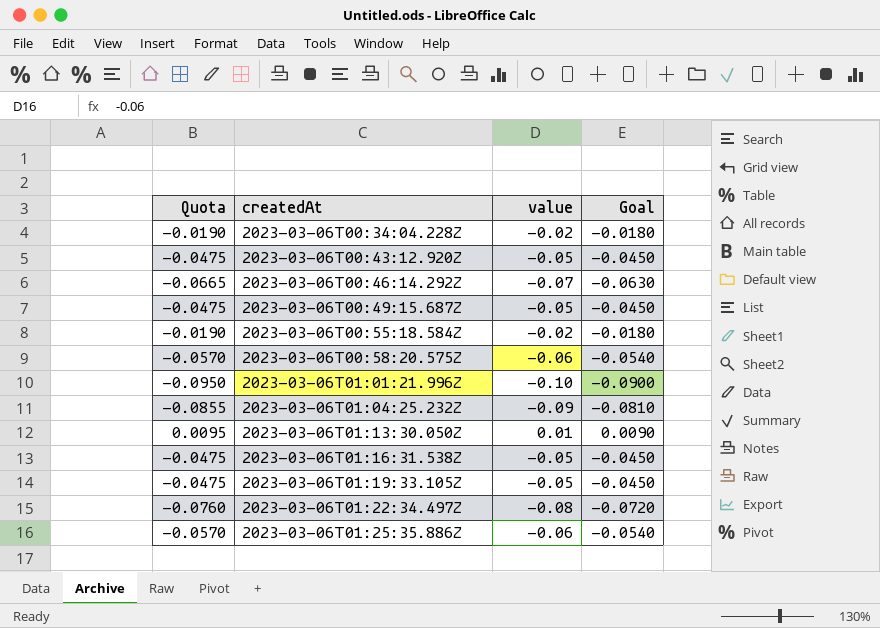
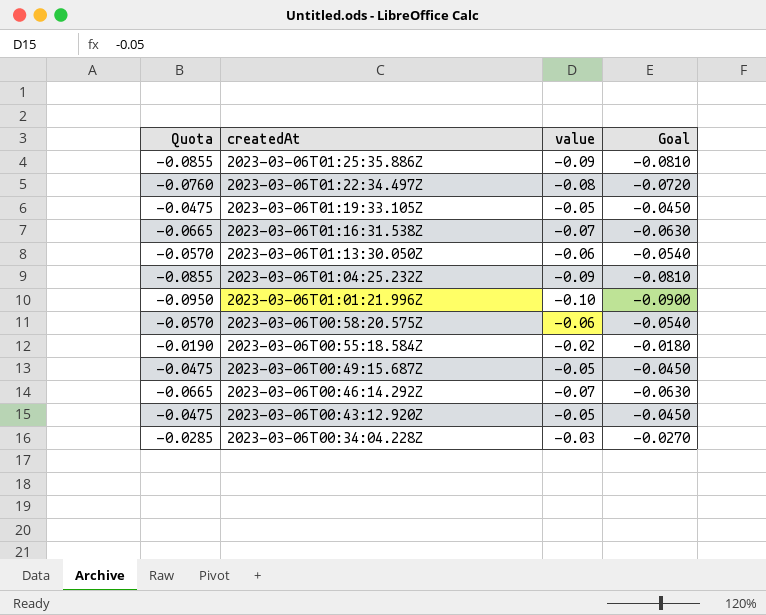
row order: createdAt ascending -> createdAt descending
2023-03-06T01:25:35.886Z | Quota: -0.0570 -> -0.0855
2023-03-06T01:25:35.886Z | value: -0.06 -> -0.09
2023-03-06T01:25:35.886Z | Goal: -0.0540 -> -0.0810
2023-03-06T01:16:31.538Z | Quota: -0.0475 -> -0.0665
2023-03-06T01:16:31.538Z | value: -0.05 -> -0.07
2023-03-06T01:16:31.538Z | Goal: -0.0450 -> -0.0630
2023-03-06T01:13:30.050Z | Quota: 0.0095 -> -0.0570
2023-03-06T01:13:30.050Z | value: 0.01 -> -0.06
2023-03-06T01:13:30.050Z | Goal: 0.0090 -> -0.0540
2023-03-06T00:34:04.228Z | Quota: -0.0190 -> -0.0285
2023-03-06T00:34:04.228Z | value: -0.02 -> -0.03
2023-03-06T00:34:04.228Z | Goal: -0.0180 -> -0.0270

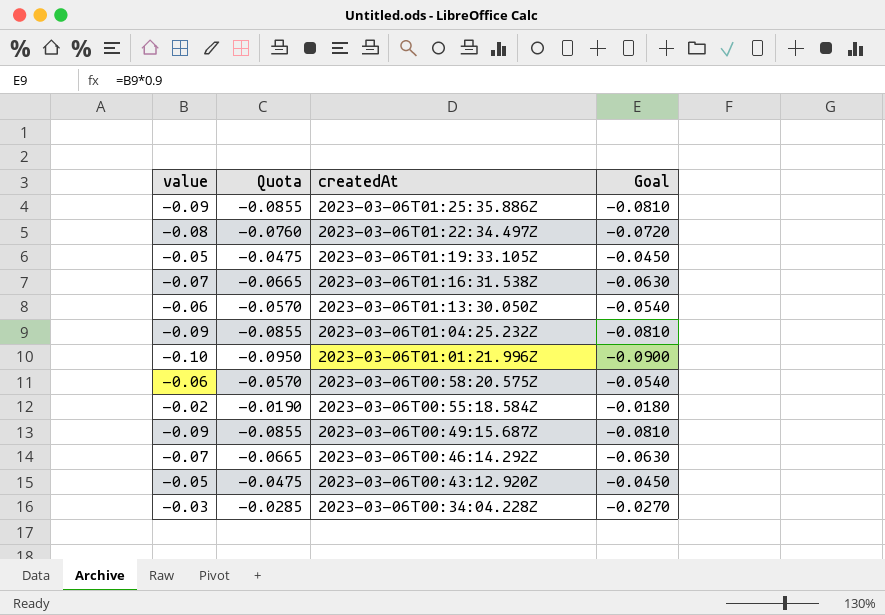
column value | position: 3 -> 1
2023-03-06T00:49:15.687Z | value: -0.05 -> -0.09
2023-03-06T00:49:15.687Z | Quota: -0.0475 -> -0.0855
2023-03-06T00:49:15.687Z | Goal: -0.0450 -> -0.0810

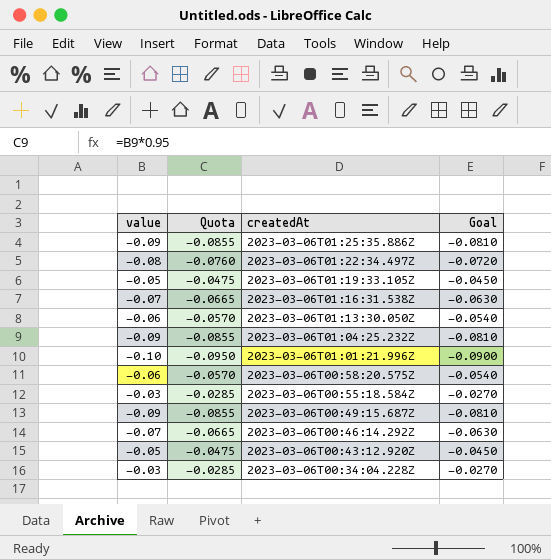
2023-03-06T00:55:18.584Z | value: -0.02 -> -0.03
2023-03-06T00:55:18.584Z | Quota: -0.0190 -> -0.0285
2023-03-06T00:55:18.584Z | Goal: -0.0180 -> -0.0270

